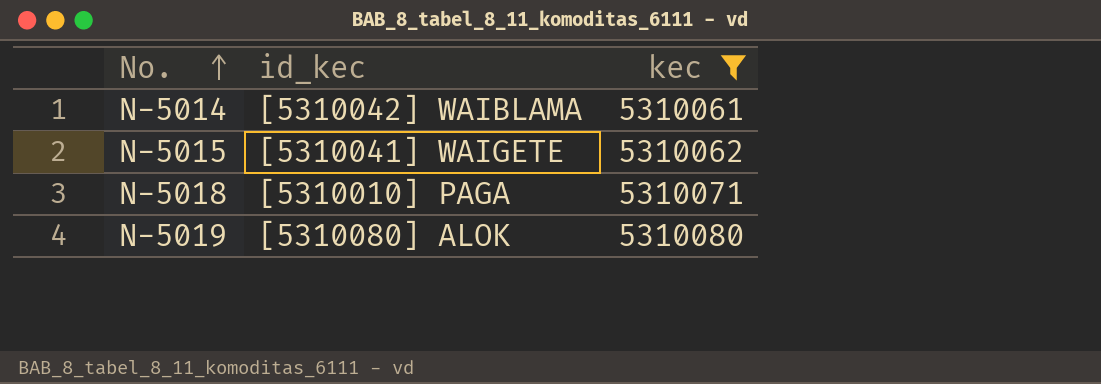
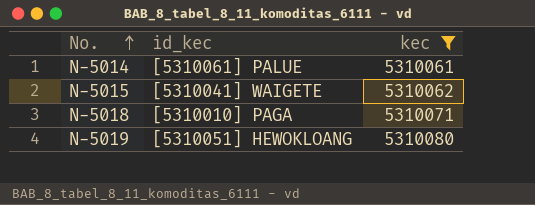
N-5014 | id_kec: [5310042] WAIBLAMA -> [5310061] PALUE
N-5019 | id_kec: [5310080] ALOK -> [5310051] HEWOKLOANG

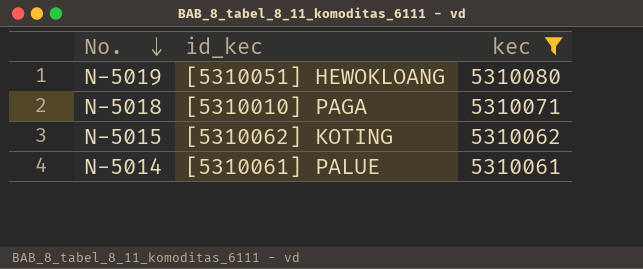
row order: No. ascending -> No. descending
N-5015 | id_kec: [5310041] WAIGETE -> [5310062] KOTING

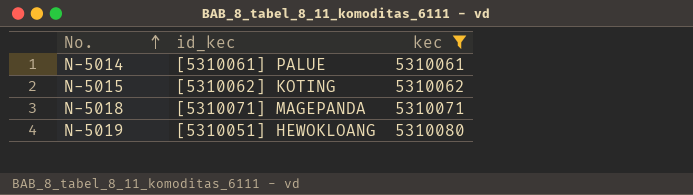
row order: No. descending -> No. ascending
N-5018 | id_kec: [5310010] PAGA -> [5310071] MAGEPANDA

